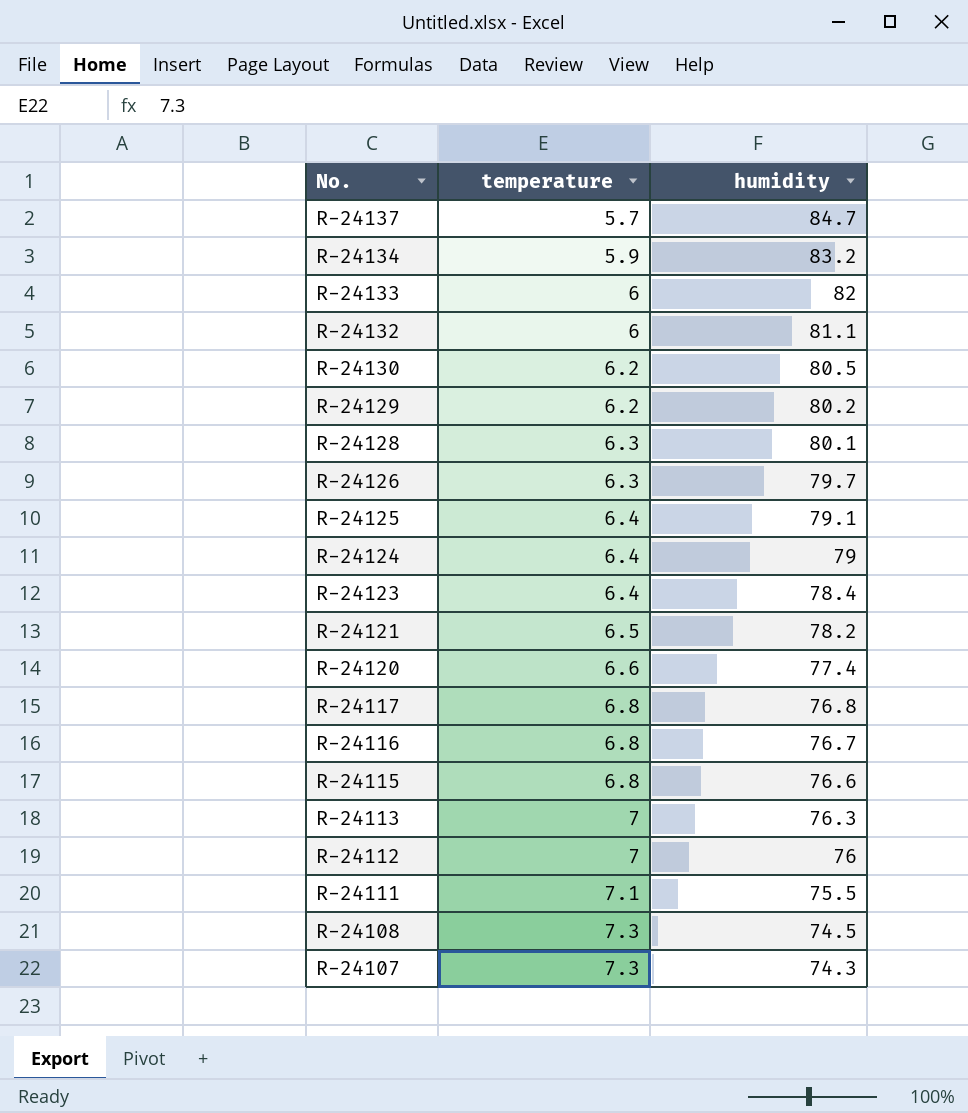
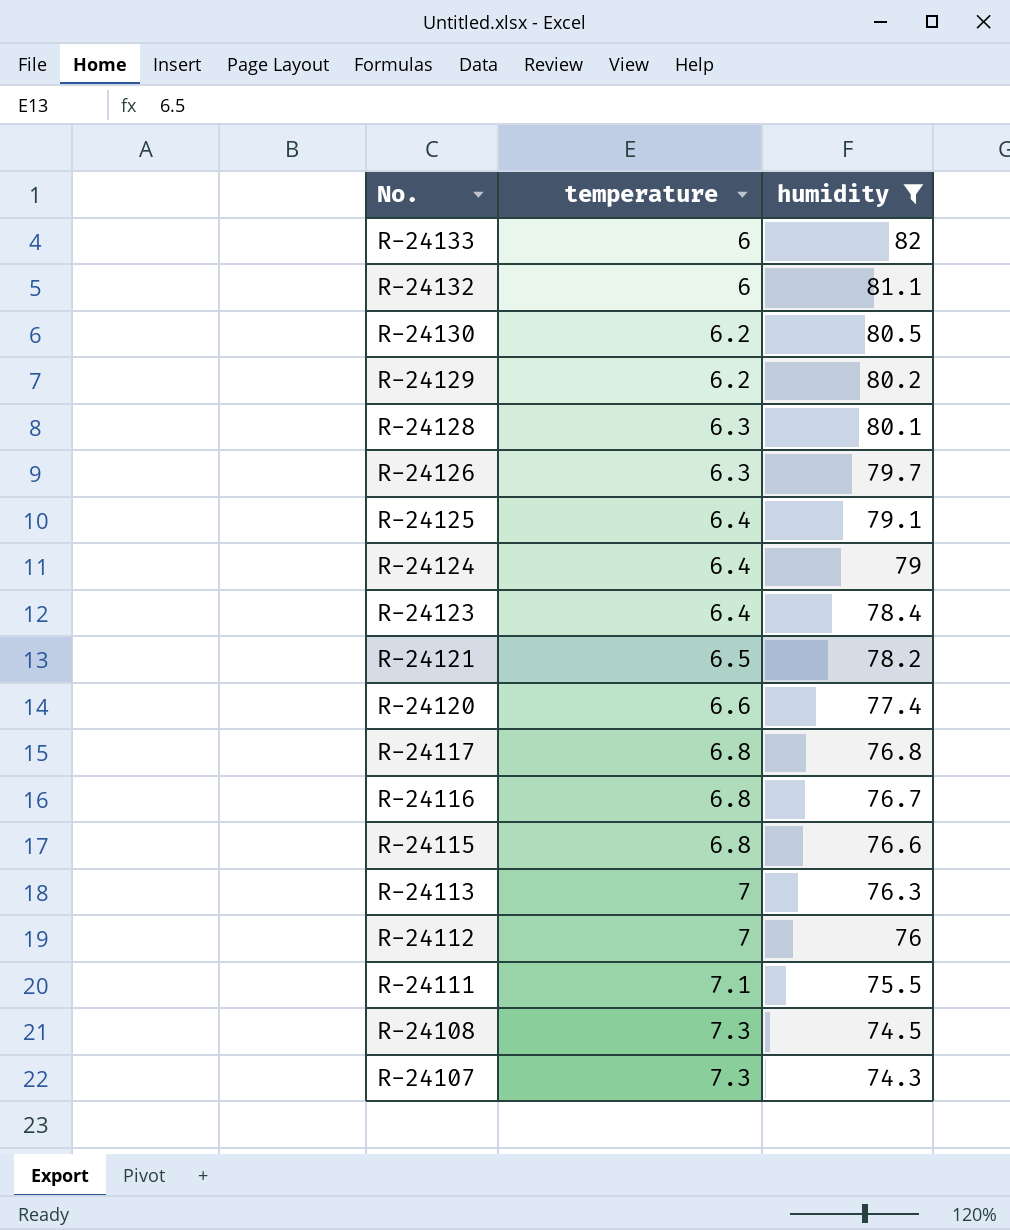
filter: none -> humidity <= 82

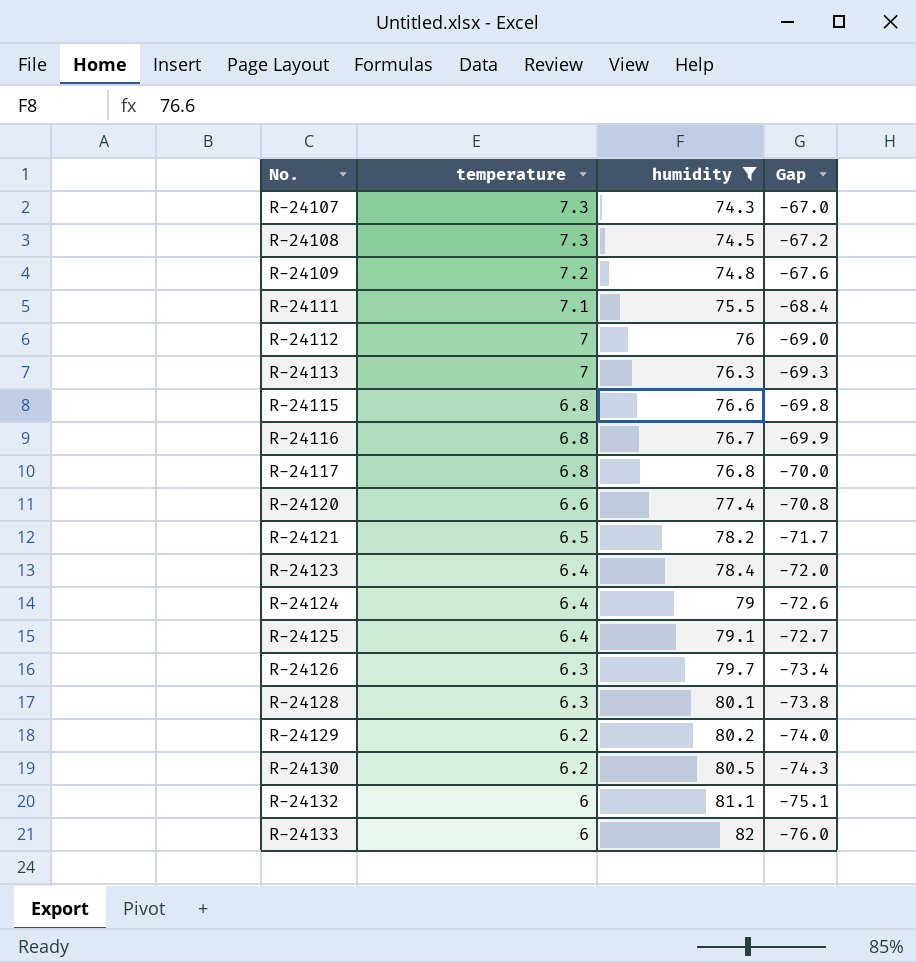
row order: No. descending -> No. ascending
column Gap | formula: none -> [temperature] - [humidity]
row R-24109: none -> 7.2 | 74.8 | -67.6

